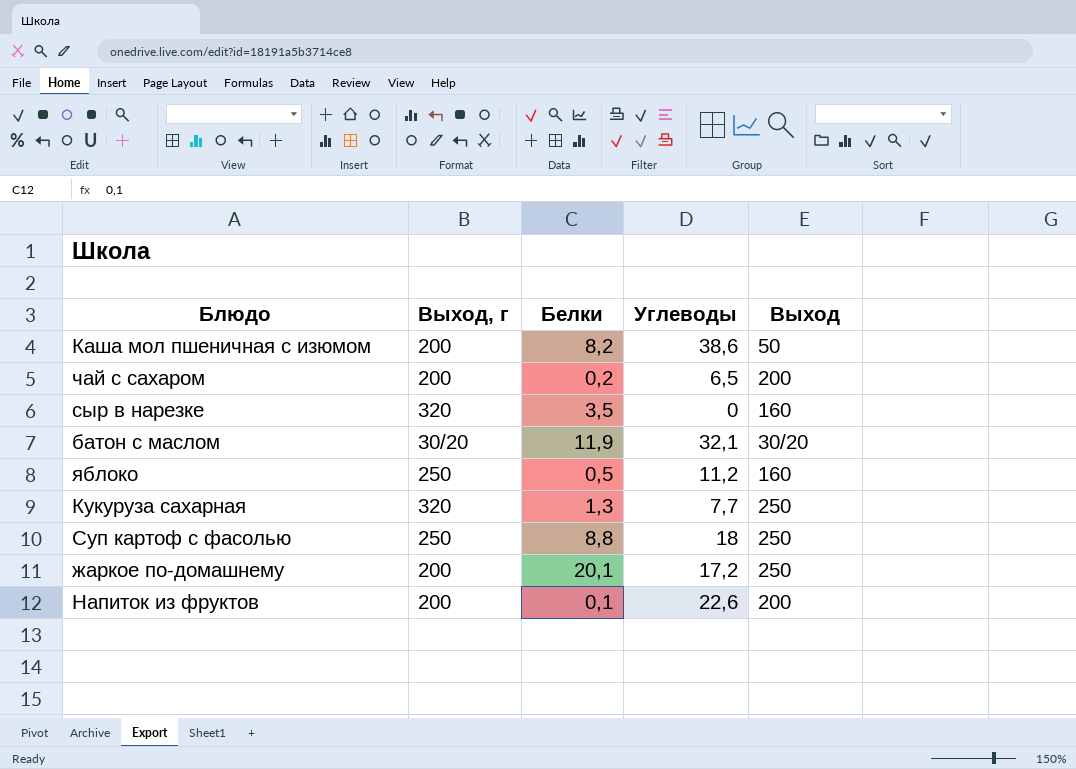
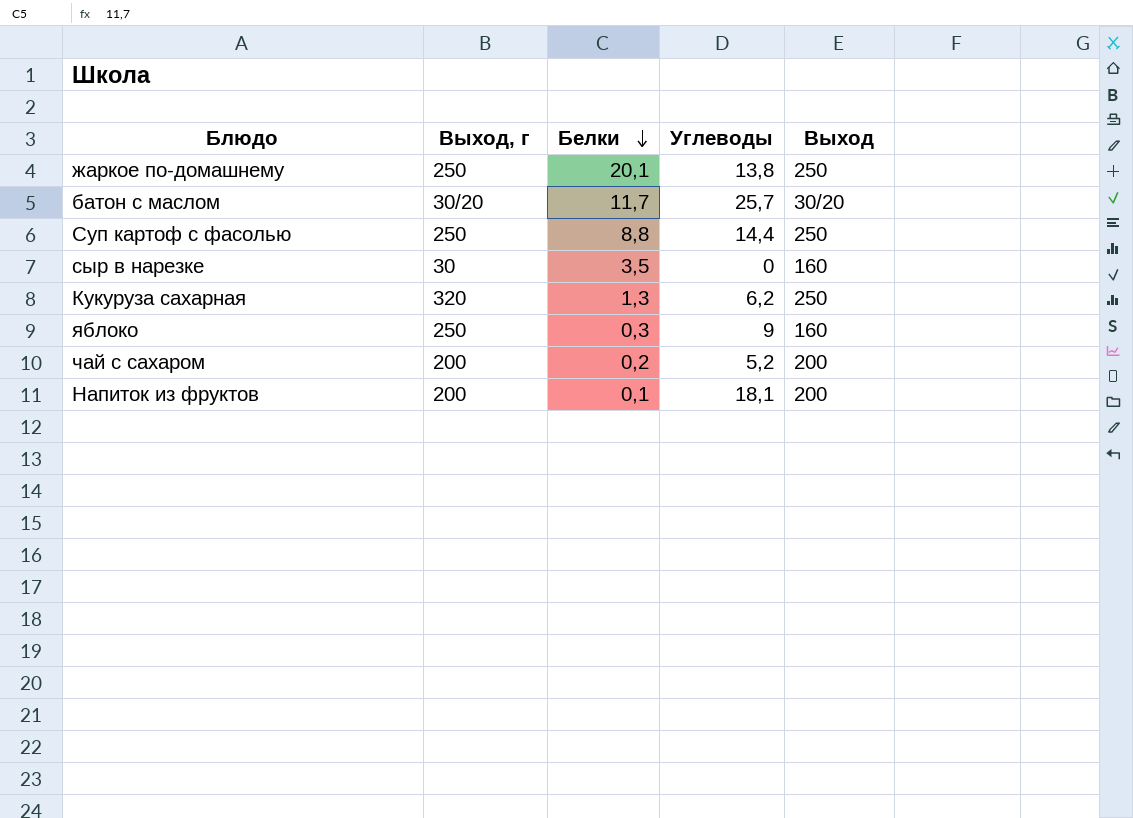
row order: none -> Белки descending
row Каша мол пшеничная с изюмом: 200 | 8,2 | 38,6 | 50 -> none
жаркое по-домашнему | Выход, г: 200 -> 250
жаркое по-домашнему | Углеводы: 17,2 -> 13,8
батон с маслом | Белки: 11,9 -> 11,7
батон с маслом | Углеводы: 32,1 -> 25,7
Суп картоф с фасолью | Углеводы: 18 -> 14,4
сыр в нарезке | Выход, г: 320 -> 30
Кукуруза сахарная | Углеводы: 7,7 -> 6,2
яблоко | Белки: 0,5 -> 0,3
яблоко | Углеводы: 11,2 -> 9
чай с сахаром | Углеводы: 6,5 -> 5,2
Напиток из фруктов | Углеводы: 22,6 -> 18,1

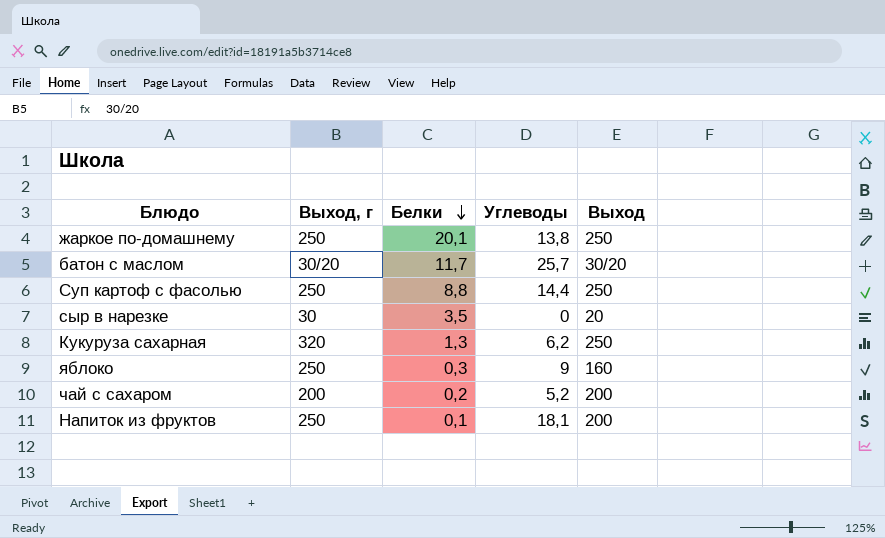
сыр в нарезке | Выход: 160 -> 20
Напиток из фруктов | Выход, г: 200 -> 250

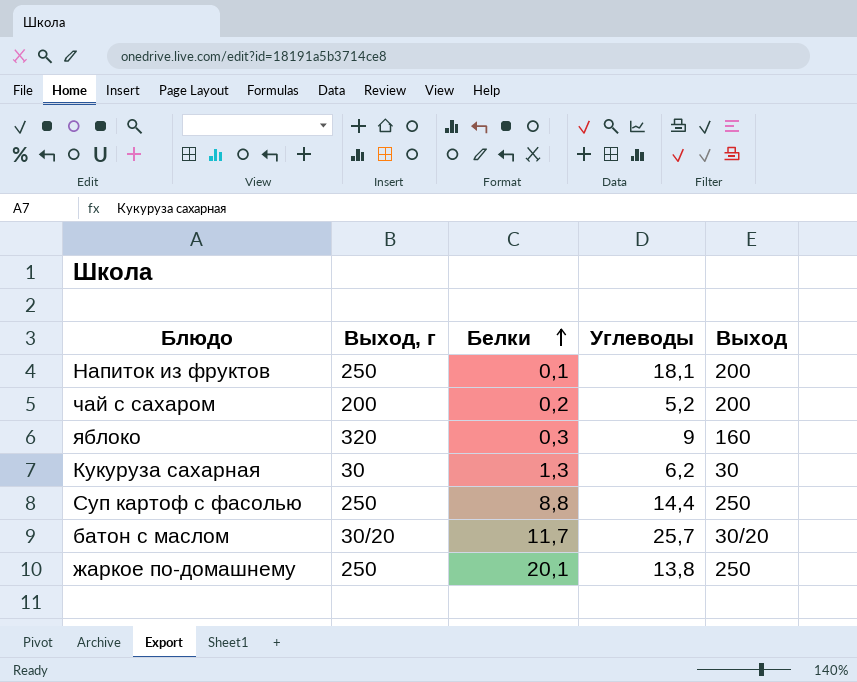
row order: Белки descending -> Белки ascending
row сыр в нарезке: 30 | 3,5 | 0 | 20 -> none
яблоко | Выход, г: 250 -> 320
Кукуруза сахарная | Выход, г: 320 -> 30
Кукуруза сахарная | Выход: 250 -> 30

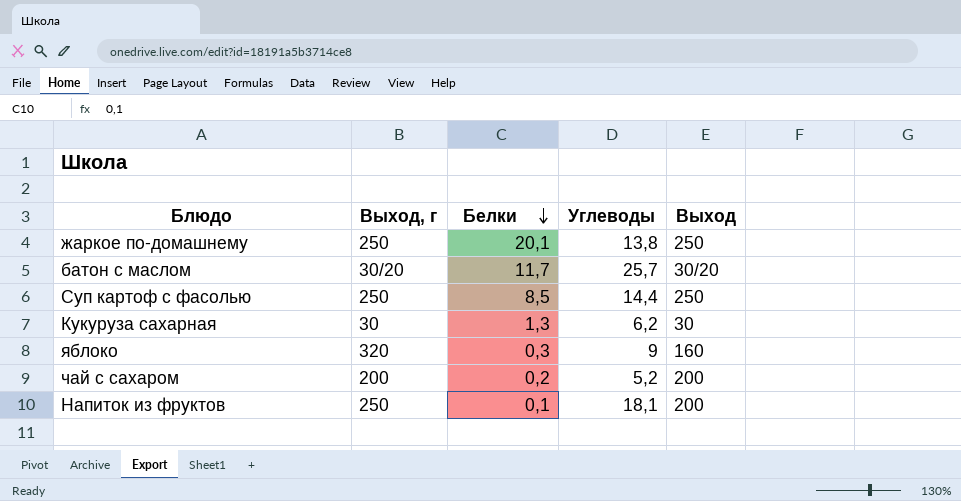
row order: Белки ascending -> Белки descending
Суп картоф с фасолью | Белки: 8,8 -> 8,5

